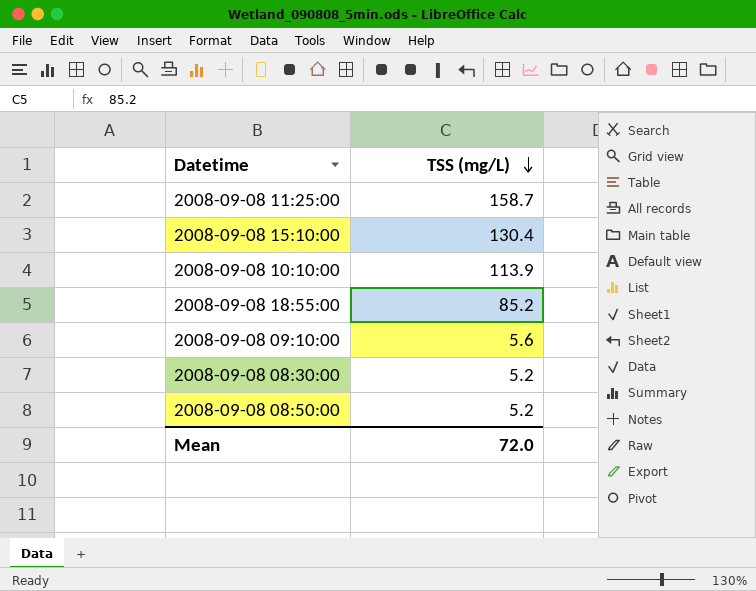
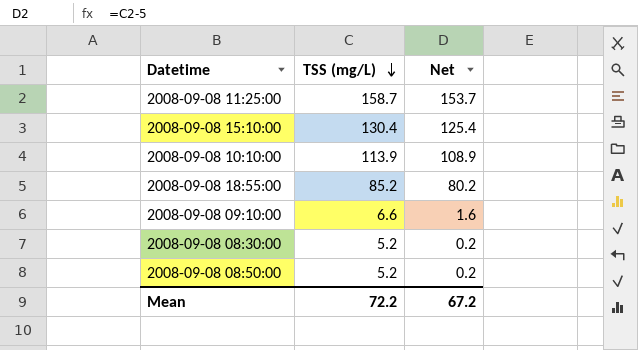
column Net | formula: none -> [TSS (mg/L)] - 5
2008-09-08 09:10:00 | TSS (mg/L): 5.6 -> 6.6
Mean | TSS (mg/L): 72.0 -> 72.2

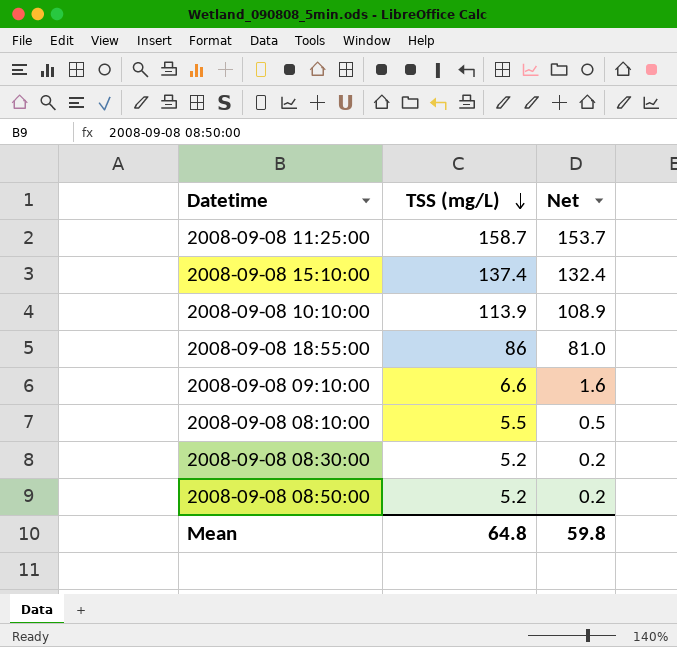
2008-09-08 15:10:00 | TSS (mg/L): 130.4 -> 137.4
2008-09-08 15:10:00 | Net: 125.4 -> 132.4
2008-09-08 18:55:00 | TSS (mg/L): 85.2 -> 86
2008-09-08 18:55:00 | Net: 80.2 -> 81.0
row 2008-09-08 08:10:00: none -> 5.5 | 0.5
Mean | TSS (mg/L): 72.2 -> 64.8
Mean | Net: 67.2 -> 59.8

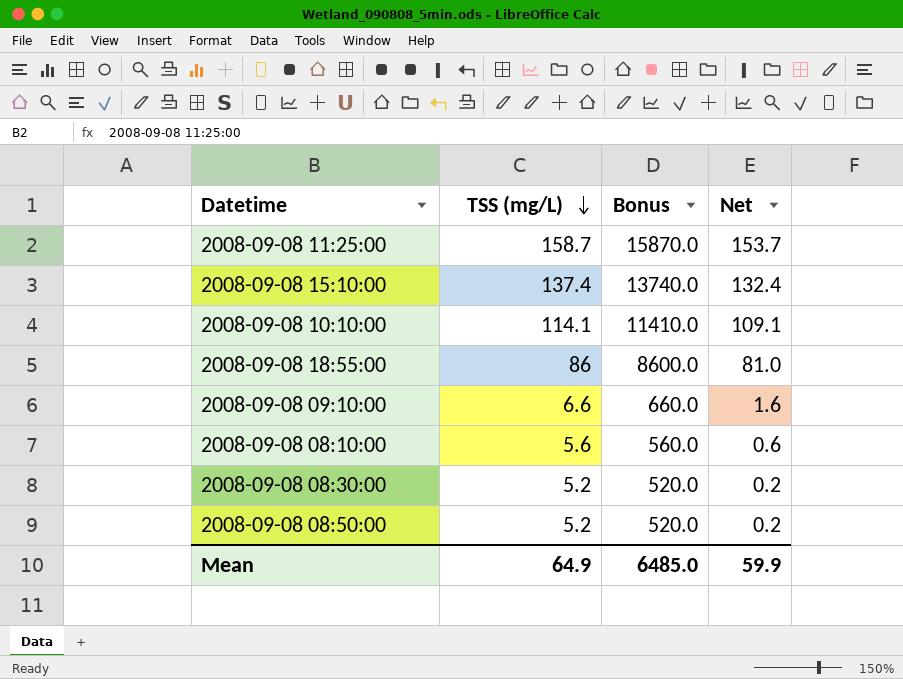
column Bonus | formula: none -> [TSS (mg/L)] * 100
2008-09-08 10:10:00 | TSS (mg/L): 113.9 -> 114.1
2008-09-08 10:10:00 | Net: 108.9 -> 109.1
2008-09-08 08:10:00 | TSS (mg/L): 5.5 -> 5.6
2008-09-08 08:10:00 | Net: 0.5 -> 0.6
Mean | TSS (mg/L): 64.8 -> 64.9
Mean | Net: 59.8 -> 59.9

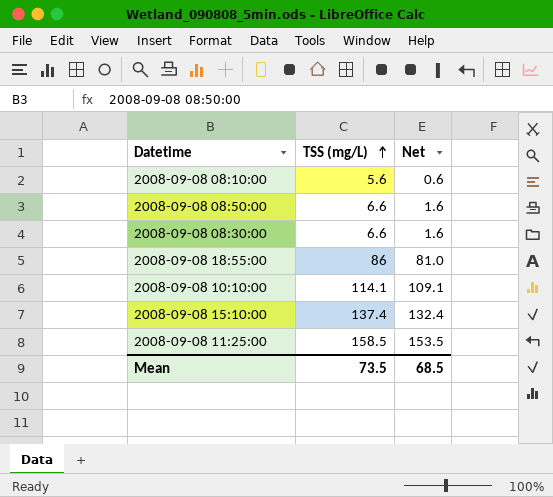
row order: TSS (mg/L) descending -> TSS (mg/L) ascending
column Bonus | formula: [TSS (mg/L)] * 100 -> none
row 2008-09-08 09:10:00: 6.6 | 660.0 | 1.6 -> none
2008-09-08 08:50:00 | TSS (mg/L): 5.2 -> 6.6
2008-09-08 08:50:00 | Net: 0.2 -> 1.6
2008-09-08 08:30:00 | TSS (mg/L): 5.2 -> 6.6
2008-09-08 08:30:00 | Net: 0.2 -> 1.6
2008-09-08 11:25:00 | TSS (mg/L): 158.7 -> 158.5
2008-09-08 11:25:00 | Net: 153.7 -> 153.5
Mean | TSS (mg/L): 64.9 -> 73.5
Mean | Net: 59.9 -> 68.5

